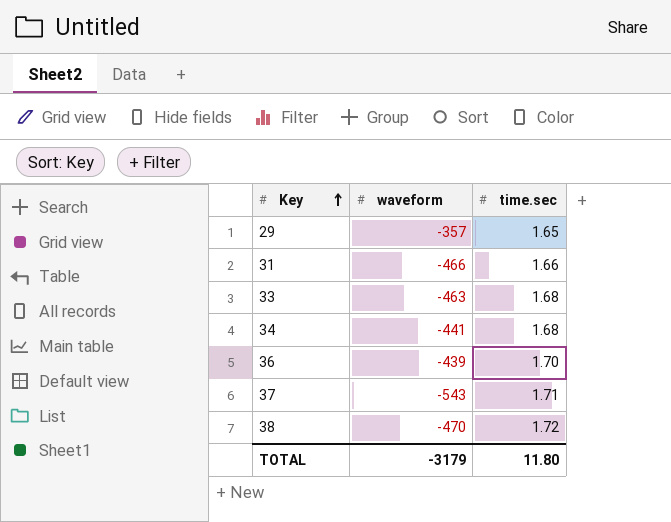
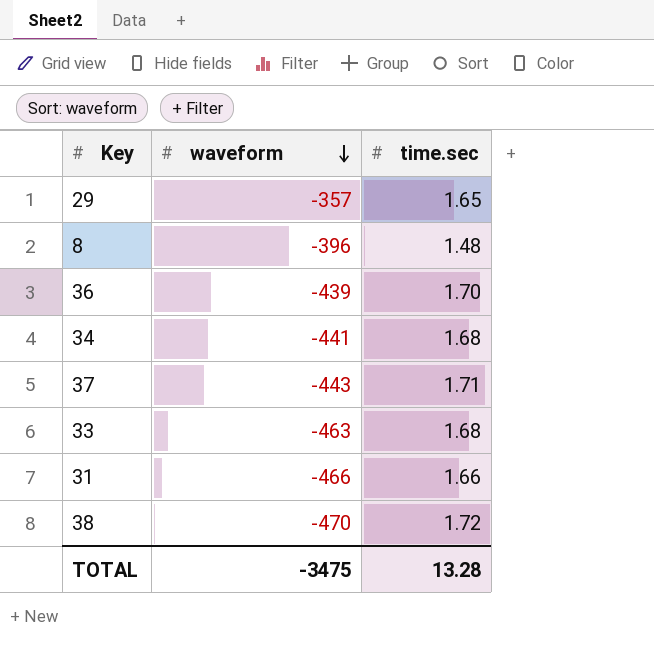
row order: Key ascending -> waveform descending
row 8: none -> -396 | 1.48
37 | waveform: -543 -> -443
TOTAL | waveform: -3179 -> -3475
TOTAL | time.sec: 11.80 -> 13.28

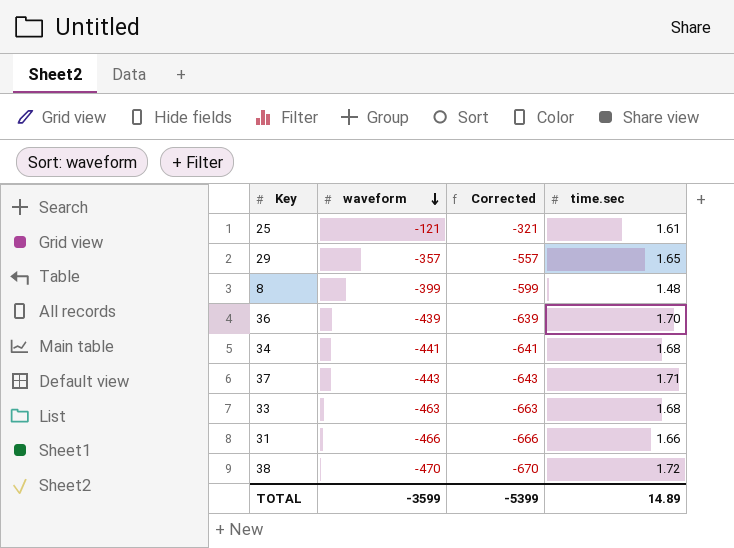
column Corrected | formula: none -> [waveform] - 200
row 25: none -> -121 | -321 | 1.61
8 | waveform: -396 -> -399
TOTAL | waveform: -3475 -> -3599
TOTAL | time.sec: 13.28 -> 14.89

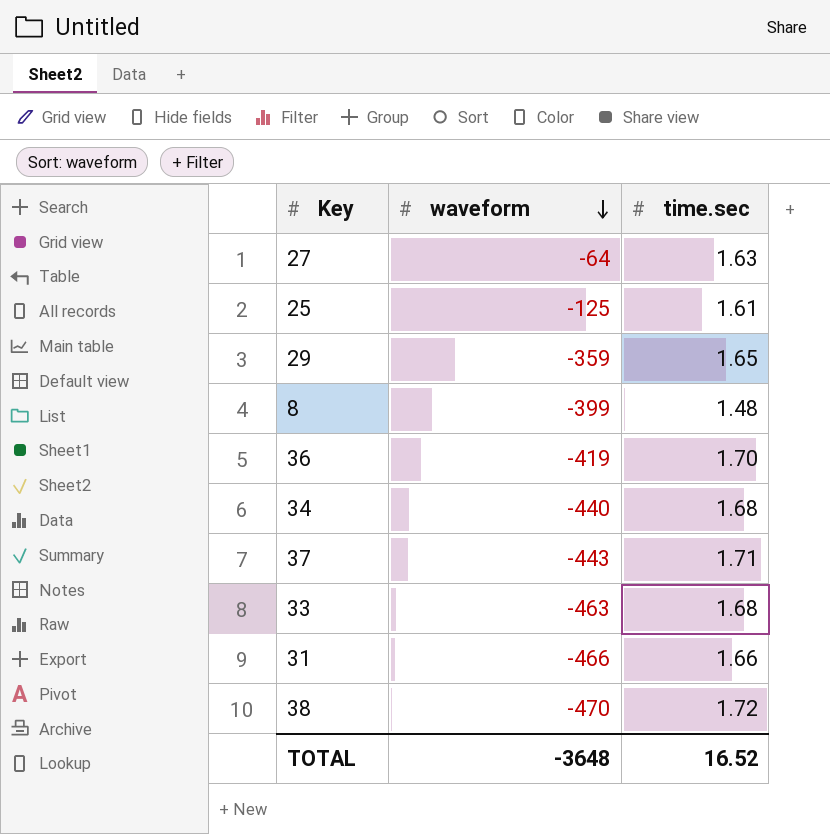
column Corrected | formula: [waveform] - 200 -> none
row 27: none -> -64 | 1.63
25 | waveform: -121 -> -125
29 | waveform: -357 -> -359
36 | waveform: -439 -> -419
34 | waveform: -441 -> -440
TOTAL | waveform: -3599 -> -3648
TOTAL | time.sec: 14.89 -> 16.52

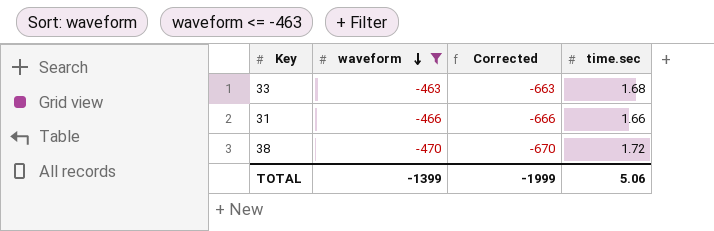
filter: none -> waveform <= -463
column Corrected | formula: none -> [waveform] - 200
TOTAL | waveform: -3648 -> -1399
TOTAL | time.sec: 16.52 -> 5.06

